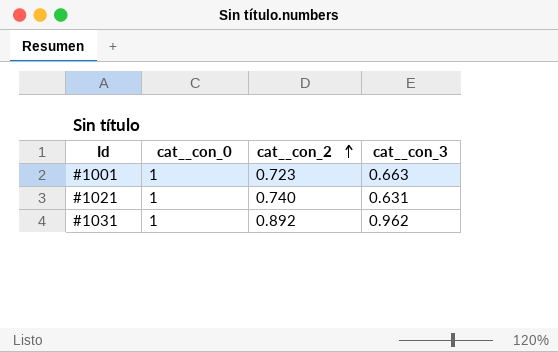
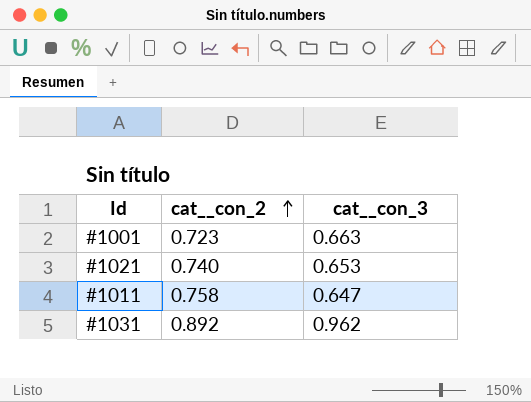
column cat__con_0 | position: 2 -> none
#1021 | cat__con_3: 0.631 -> 0.653
row #1011: none -> 0.758 | 0.647

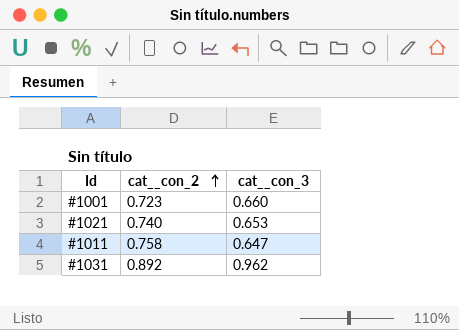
#1001 | cat__con_3: 0.663 -> 0.660

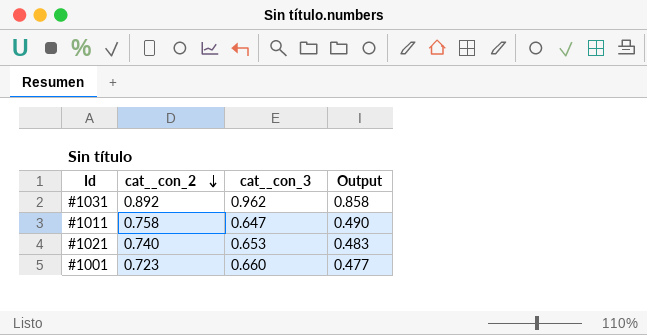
row order: cat__con_2 ascending -> cat__con_2 descending
column Output | formula: none -> [cat__con_2] * [cat__con_3]

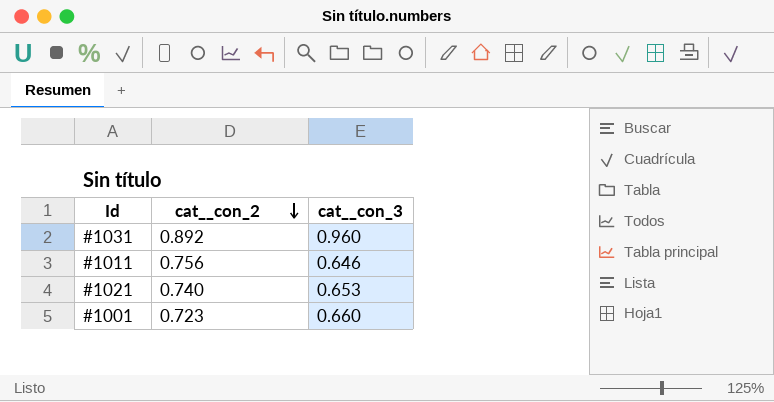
column Output | formula: [cat__con_2] * [cat__con_3] -> none
#1031 | cat__con_3: 0.962 -> 0.960
#1011 | cat__con_2: 0.758 -> 0.756
#1011 | cat__con_3: 0.647 -> 0.646

